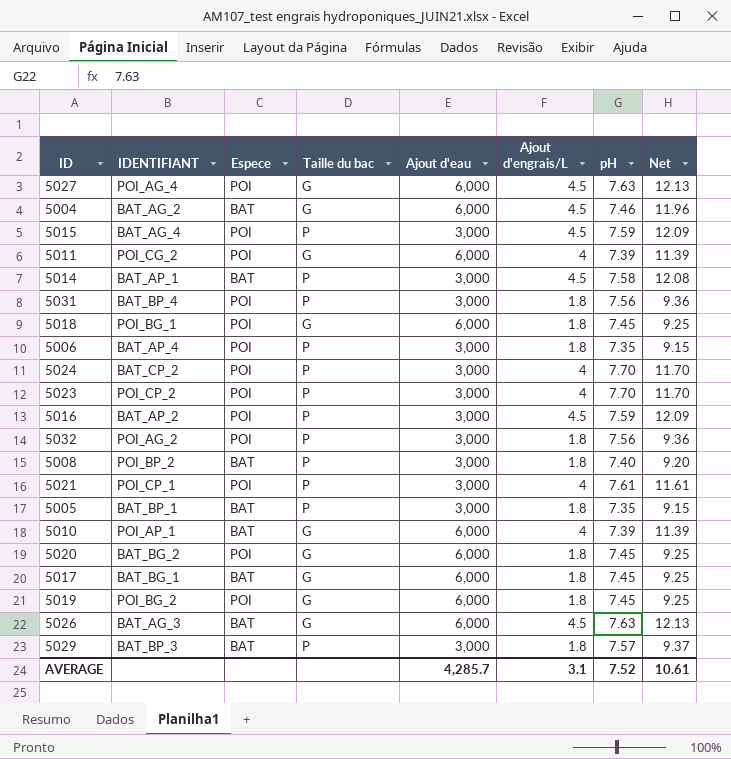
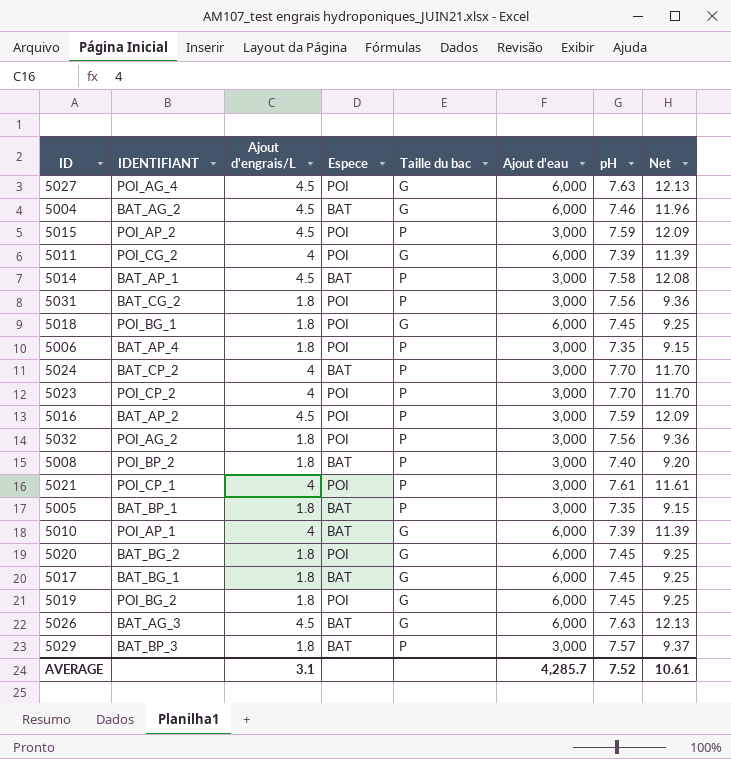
column Ajout d'engrais/L | position: 6 -> 3
5015 | IDENTIFIANT: BAT_AG_4 -> POI_AP_2
5031 | IDENTIFIANT: BAT_BP_4 -> BAT_CG_2
5024 | Espece: POI -> BAT

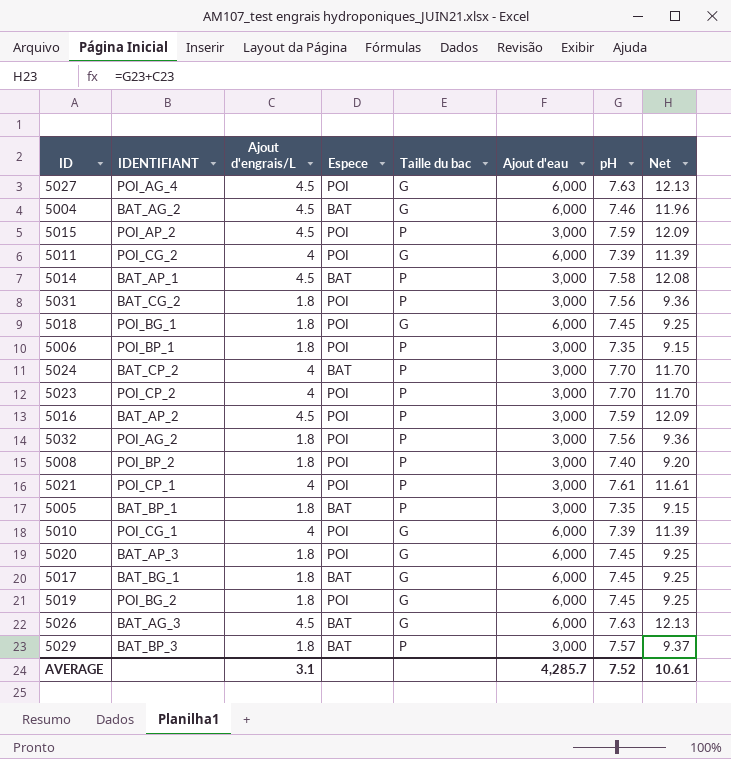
5006 | IDENTIFIANT: BAT_AP_4 -> POI_BP_1
5008 | Espece: BAT -> POI
5010 | IDENTIFIANT: POI_AP_1 -> POI_CG_1
5010 | Espece: BAT -> POI
5020 | IDENTIFIANT: BAT_BG_2 -> BAT_AP_3

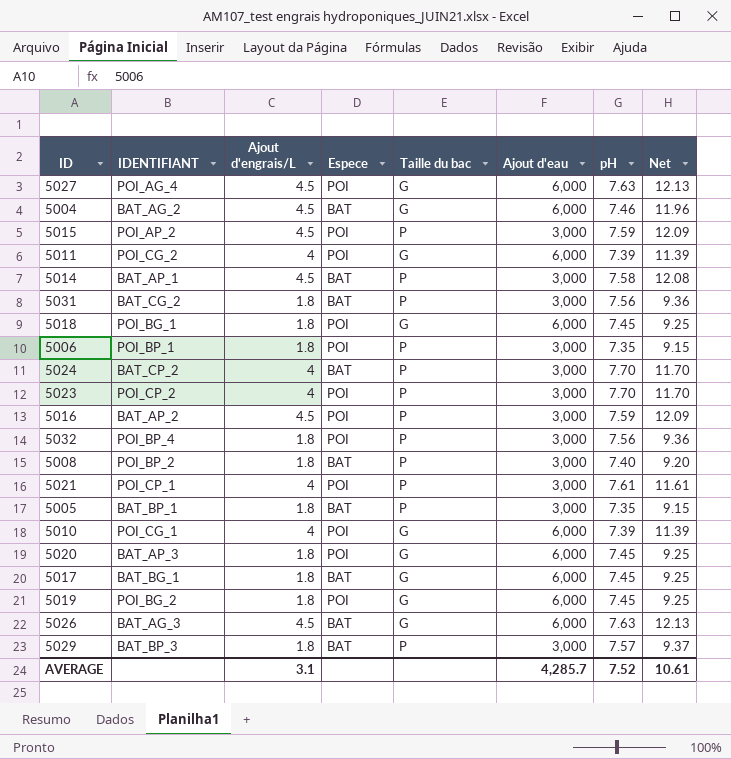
5031 | Espece: POI -> BAT
5032 | IDENTIFIANT: POI_AG_2 -> POI_BP_4
5008 | Espece: POI -> BAT

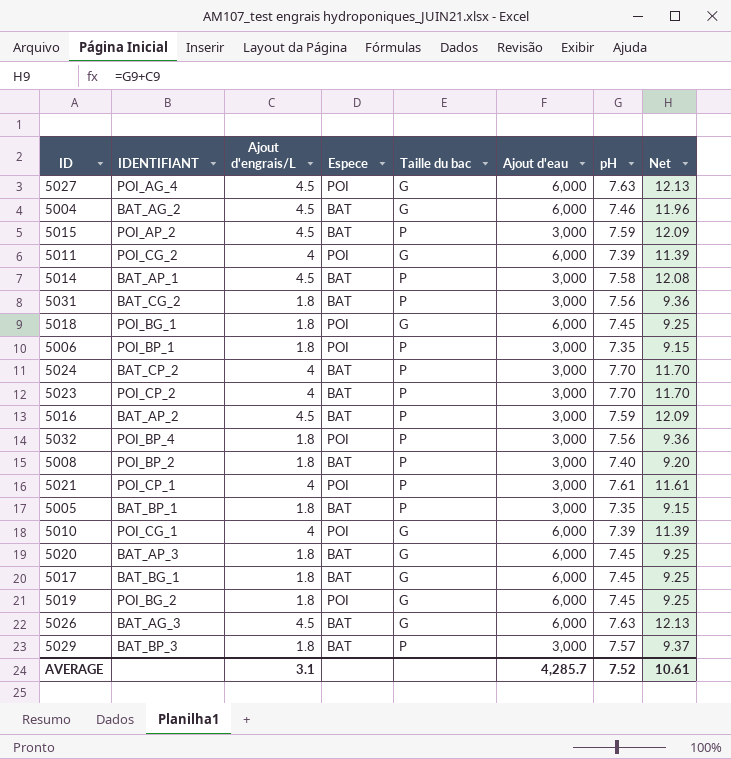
5015 | Espece: POI -> BAT
5023 | Espece: POI -> BAT
5016 | Espece: POI -> BAT
5020 | Espece: POI -> BAT

